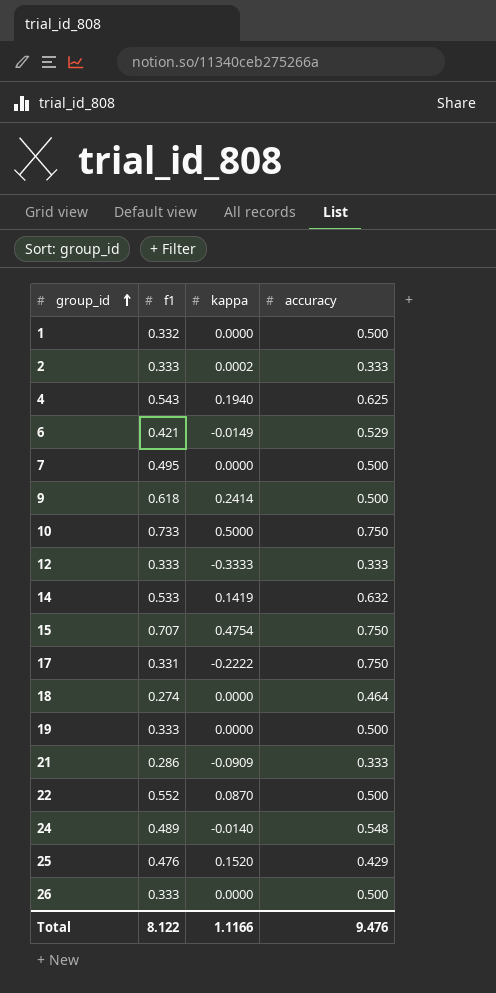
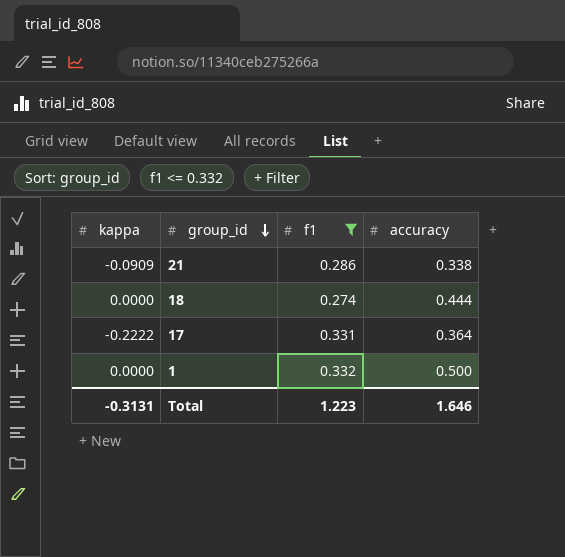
filter: none -> f1 <= 0.332
row order: group_id ascending -> group_id descending
column kappa | position: 3 -> 1
21 | accuracy: 0.333 -> 0.338
18 | accuracy: 0.464 -> 0.444
17 | accuracy: 0.750 -> 0.364
Total | kappa: 1.1166 -> -0.3131
Total | f1: 8.122 -> 1.223
Total | accuracy: 9.476 -> 1.646

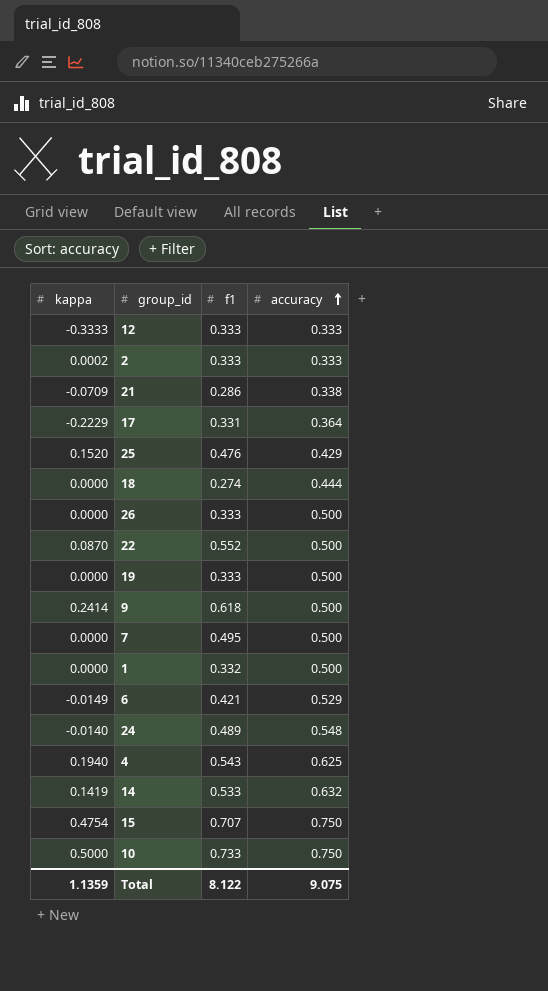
filter: f1 <= 0.332 -> none
row order: group_id descending -> accuracy ascending
21 | kappa: -0.0909 -> -0.0709
17 | kappa: -0.2222 -> -0.2229
Total | kappa: -0.3131 -> 1.1359
Total | f1: 1.223 -> 8.122
Total | accuracy: 1.646 -> 9.075

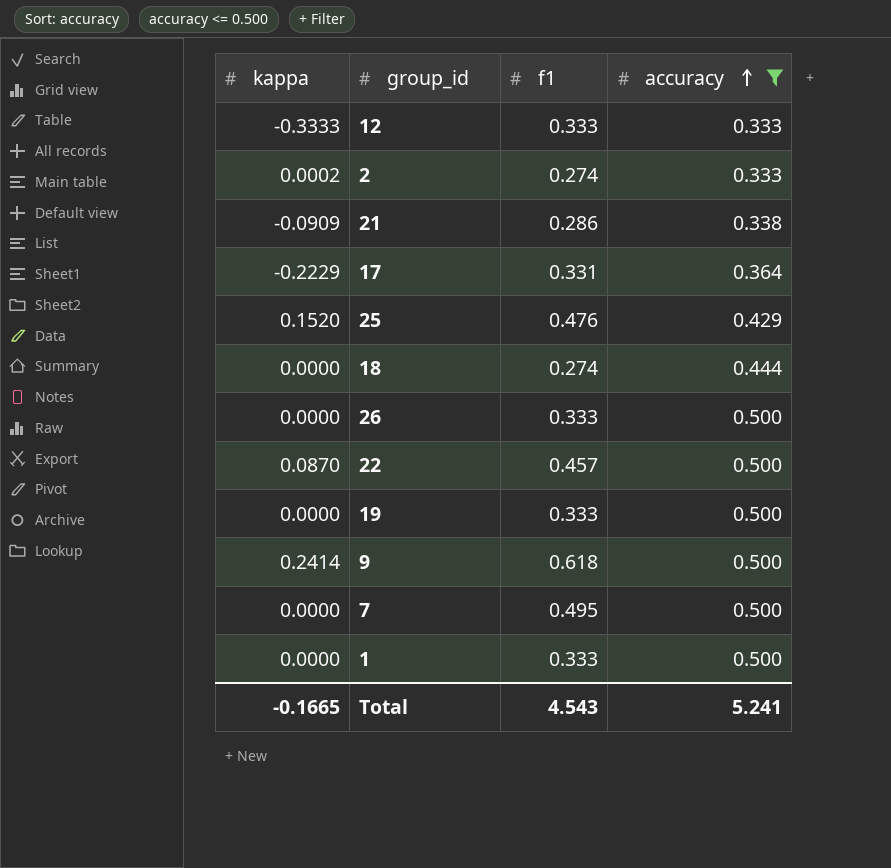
filter: none -> accuracy <= 0.500
2 | f1: 0.333 -> 0.274
21 | kappa: -0.0709 -> -0.0909
22 | f1: 0.552 -> 0.457
1 | f1: 0.332 -> 0.333
Total | kappa: 1.1359 -> -0.1665
Total | f1: 8.122 -> 4.543
Total | accuracy: 9.075 -> 5.241

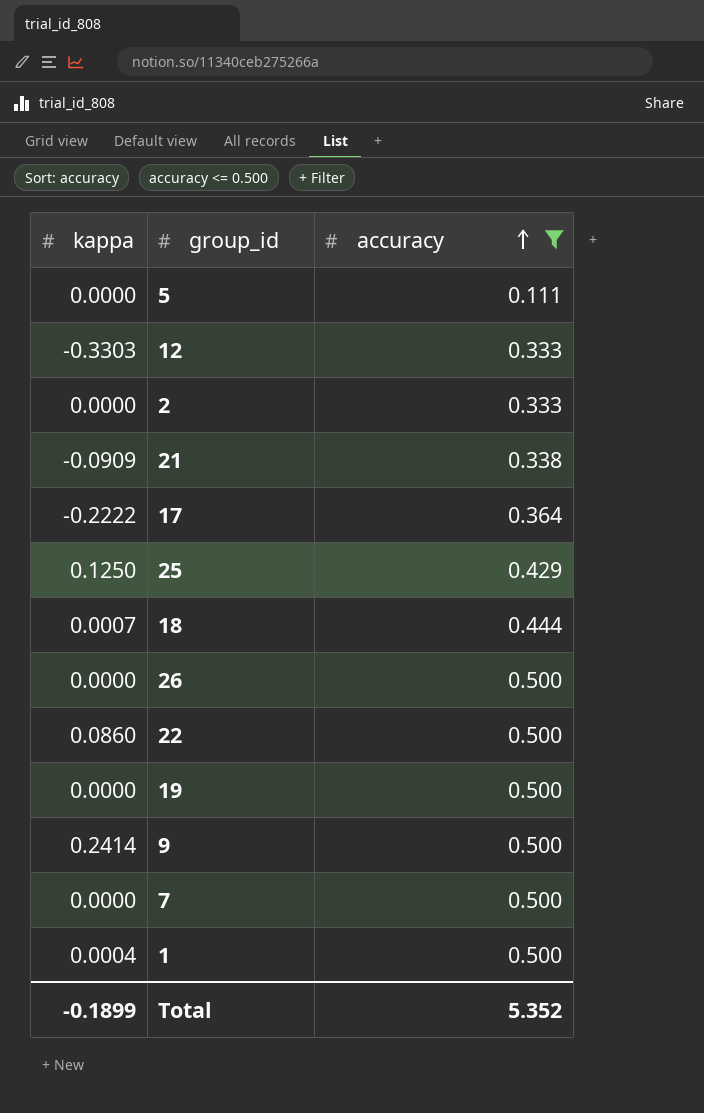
column f1 | position: 3 -> none
row 5: none -> 0.0000 | 0.111
12 | kappa: -0.3333 -> -0.3303
2 | kappa: 0.0002 -> 0.0000
17 | kappa: -0.2229 -> -0.2222
25 | kappa: 0.1520 -> 0.1250
18 | kappa: 0.0000 -> 0.0007
22 | kappa: 0.0870 -> 0.0860
1 | kappa: 0.0000 -> 0.0004
Total | kappa: -0.1665 -> -0.1899
Total | accuracy: 5.241 -> 5.352

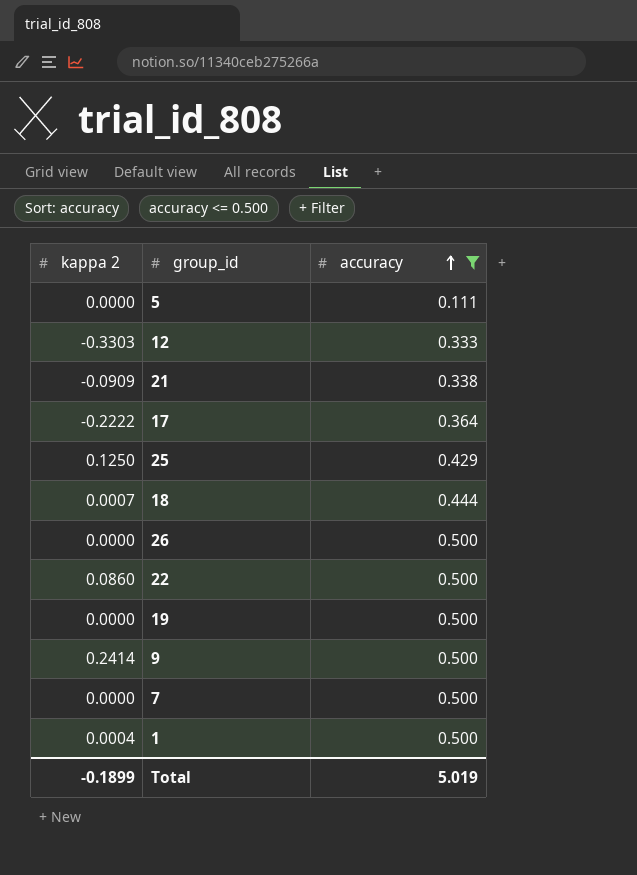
column name: kappa -> kappa 2
row 2: 0.0000 | 0.333 -> none
Total | accuracy: 5.352 -> 5.019

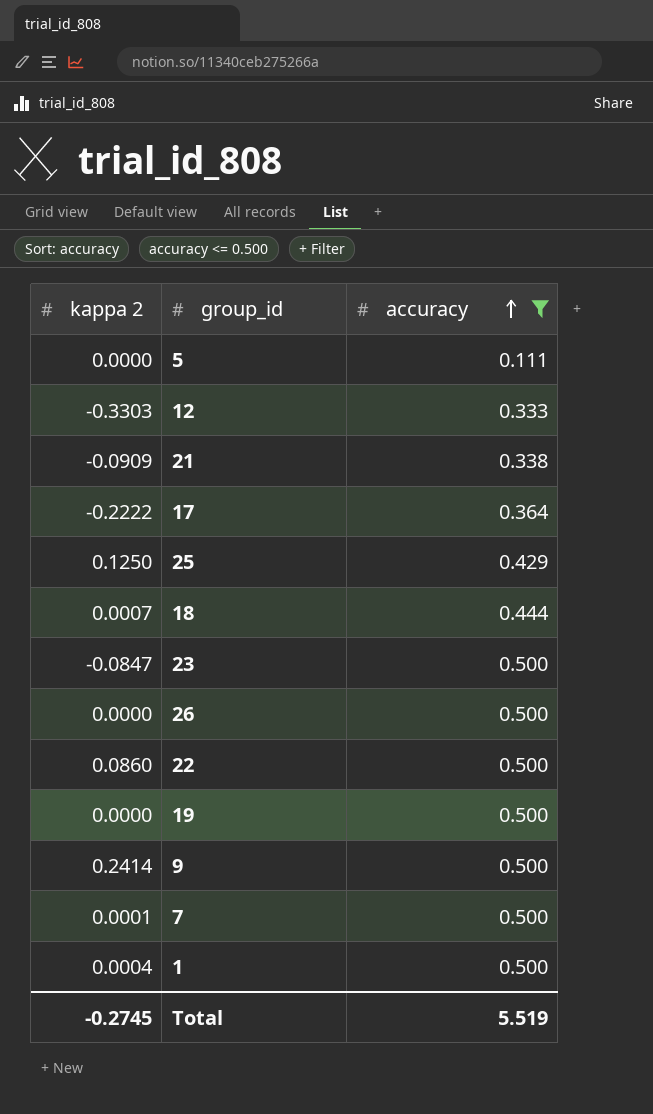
row 23: none -> -0.0847 | 0.500
7 | kappa 2: 0.0000 -> 0.0001
Total | kappa 2: -0.1899 -> -0.2745
Total | accuracy: 5.019 -> 5.519

